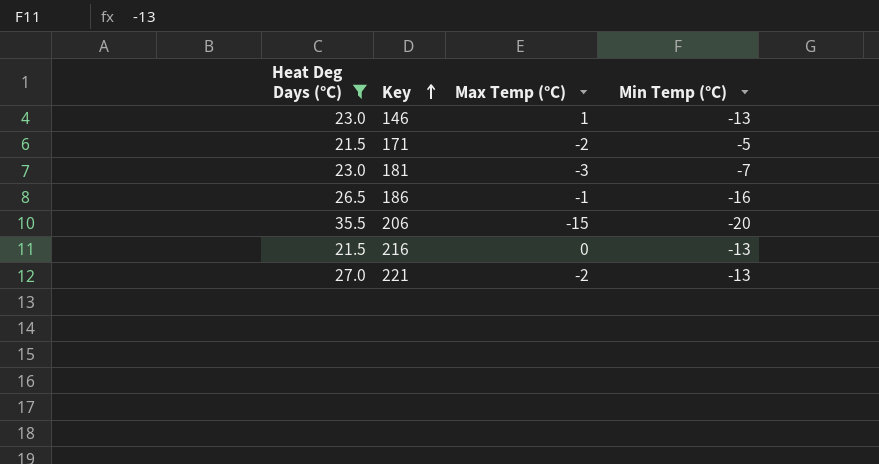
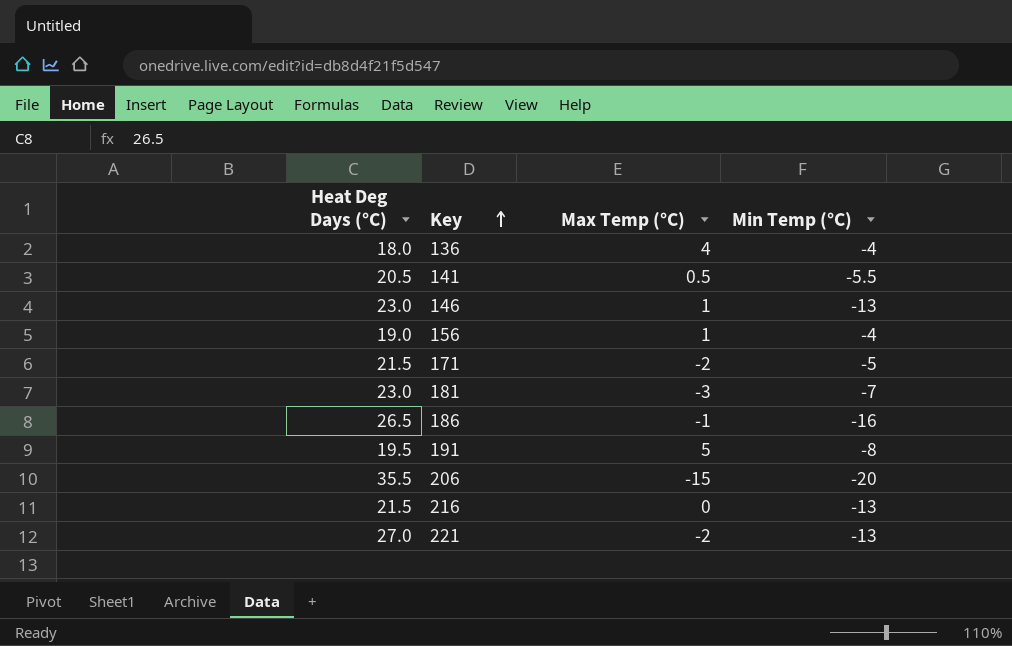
filter: Heat Deg Days (°C) >= 21.5 -> none

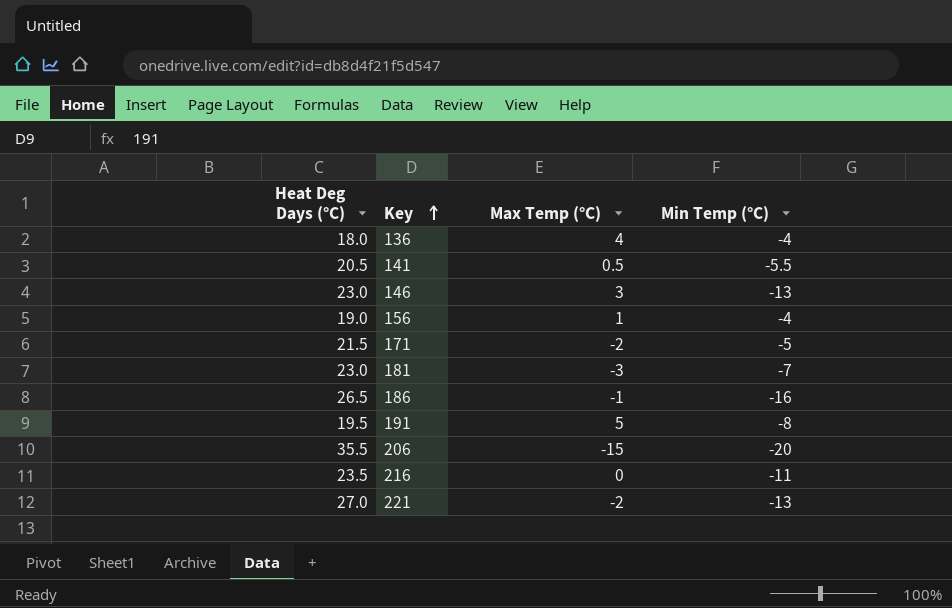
146 | Max Temp (°C): 1 -> 3
216 | Heat Deg Days (°C): 21.5 -> 23.5
216 | Min Temp (°C): -13 -> -11

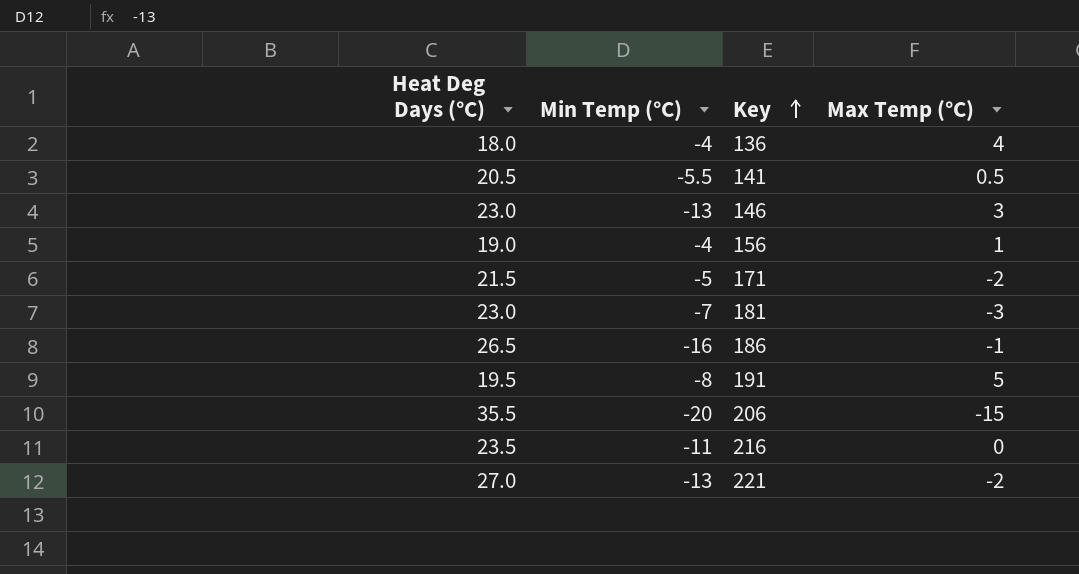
column Min Temp (°C) | position: 4 -> 2

